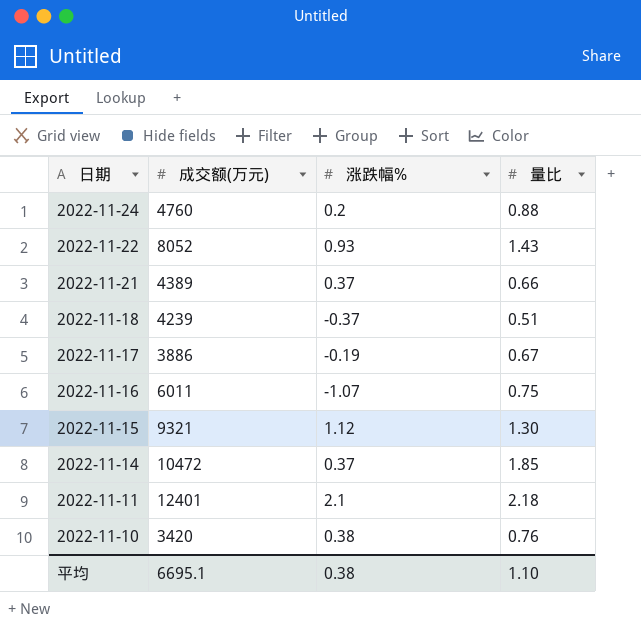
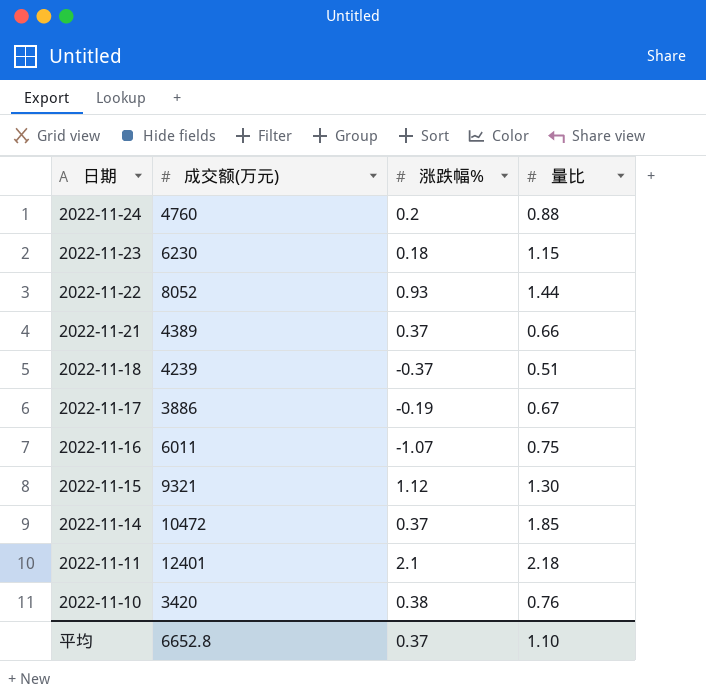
row 2022-11-23: none -> 6230 | 0.18 | 1.15
2022-11-22 | 量比: 1.43 -> 1.44
平均 | 成交额(万元): 6695.1 -> 6652.8
平均 | 涨跌幅%: 0.38 -> 0.37

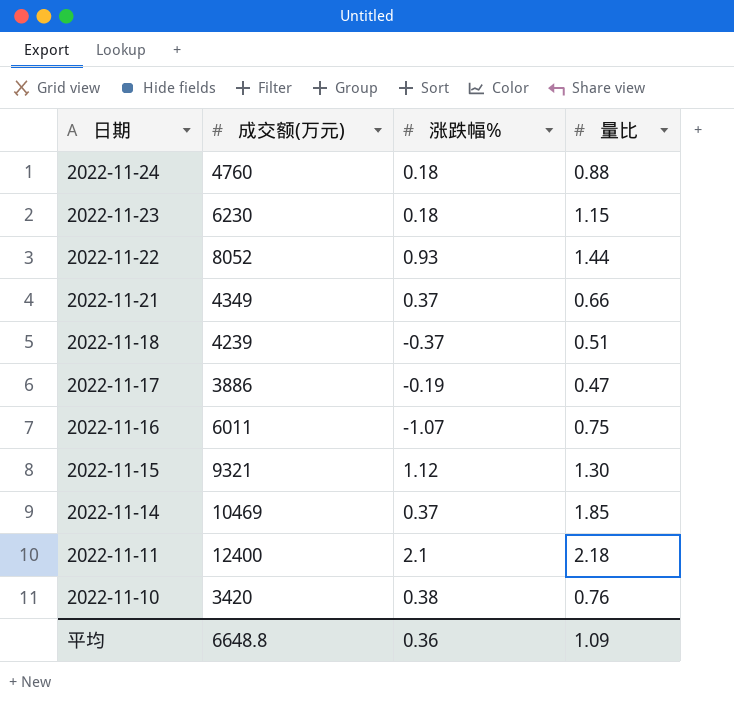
2022-11-24 | 涨跌幅%: 0.2 -> 0.18
2022-11-21 | 成交额(万元): 4389 -> 4349
2022-11-17 | 量比: 0.67 -> 0.47
2022-11-14 | 成交额(万元): 10472 -> 10469
2022-11-11 | 成交额(万元): 12401 -> 12400
平均 | 成交额(万元): 6652.8 -> 6648.8
平均 | 涨跌幅%: 0.37 -> 0.36
平均 | 量比: 1.10 -> 1.09

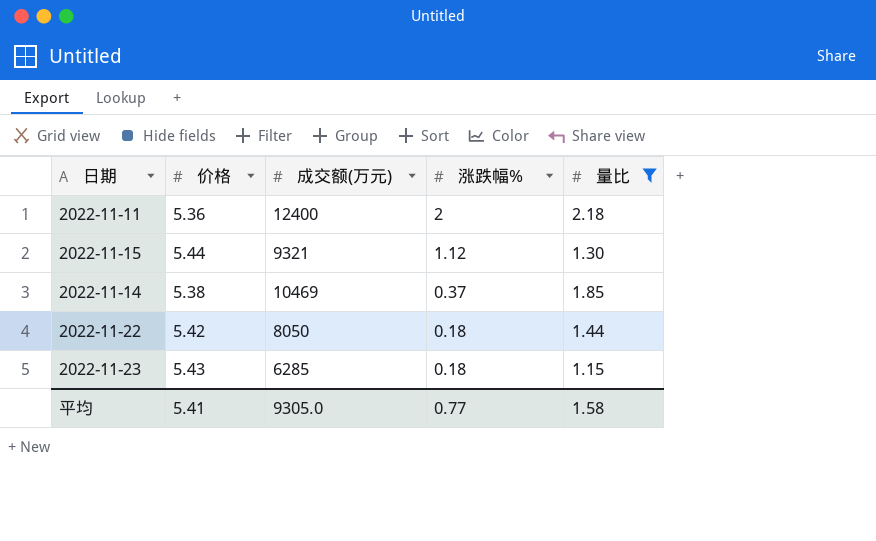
filter: none -> 量比 >= 1.15
row order: 日期 descending -> 涨跌幅% descending
column 价格 | position: none -> 2
2022-11-11 | 涨跌幅%: 2.1 -> 2
2022-11-22 | 成交额(万元): 8052 -> 8050
2022-11-22 | 涨跌幅%: 0.93 -> 0.18
2022-11-23 | 成交额(万元): 6230 -> 6285
平均 | 成交额(万元): 6648.8 -> 9305.0
平均 | 涨跌幅%: 0.36 -> 0.77
平均 | 量比: 1.09 -> 1.58

